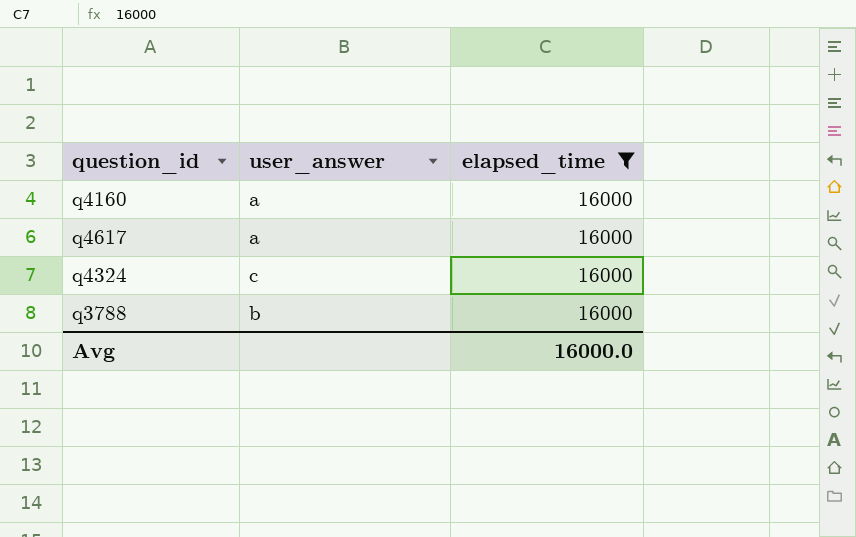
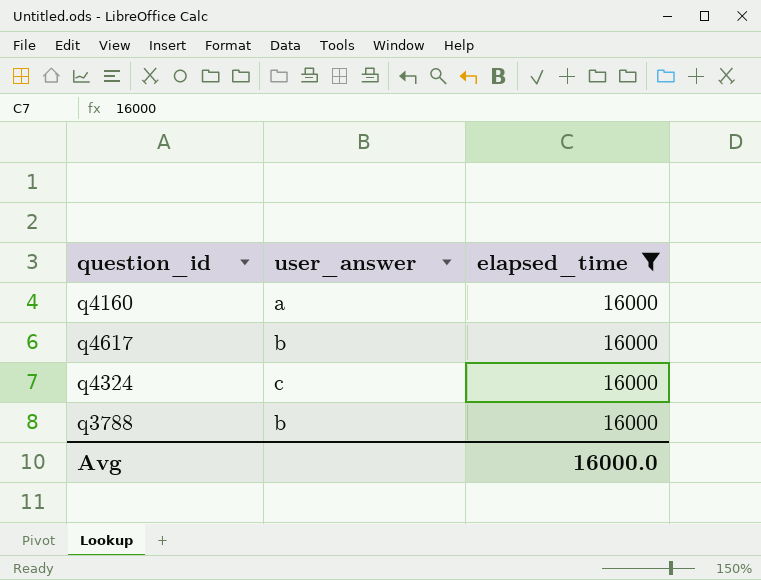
q4617 | user_answer: a -> b

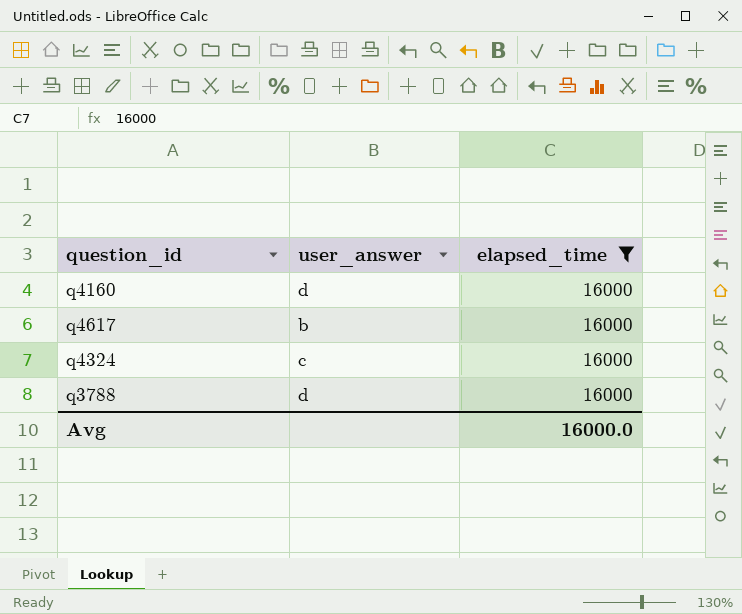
q4160 | user_answer: a -> d
q3788 | user_answer: b -> d

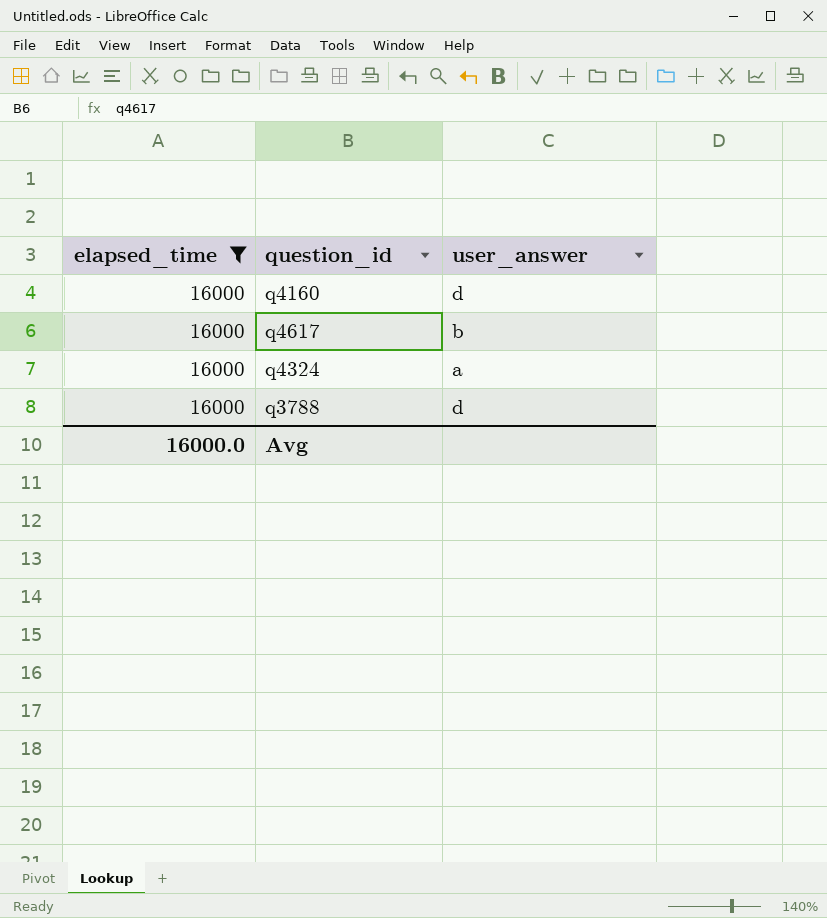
column elapsed_time | position: 3 -> 1
q4324 | user_answer: c -> a

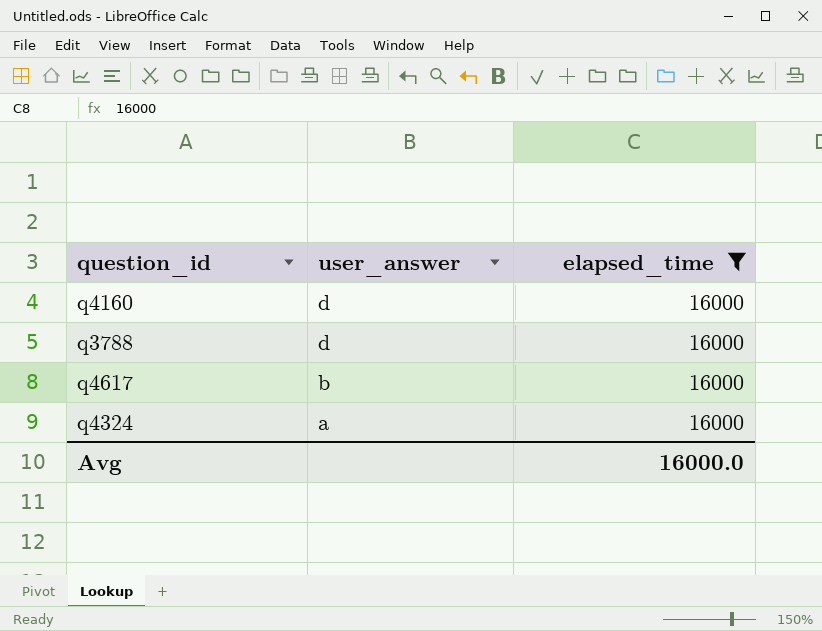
row order: none -> user_answer descending
column elapsed_time | position: 1 -> 3

